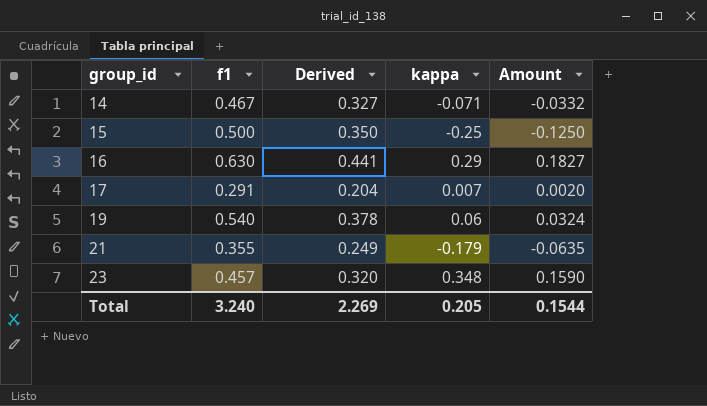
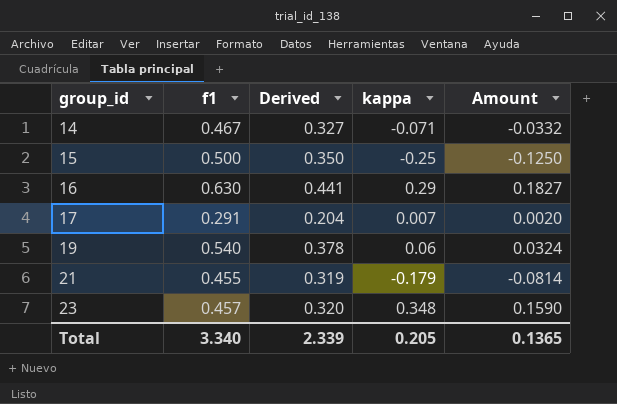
21 | f1: 0.355 -> 0.455
21 | Derived: 0.249 -> 0.319
21 | Amount: -0.0635 -> -0.0814
Total | f1: 3.240 -> 3.340
Total | Derived: 2.269 -> 2.339
Total | Amount: 0.1544 -> 0.1365

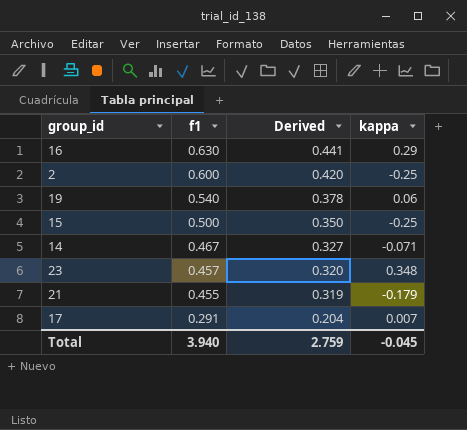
row order: group_id ascending -> f1 descending
column Amount | formula: [f1] * [kappa] -> none
row 2: none -> 0.600 | 0.420 | -0.25
Total | f1: 3.340 -> 3.940
Total | Derived: 2.339 -> 2.759
Total | kappa: 0.205 -> -0.045

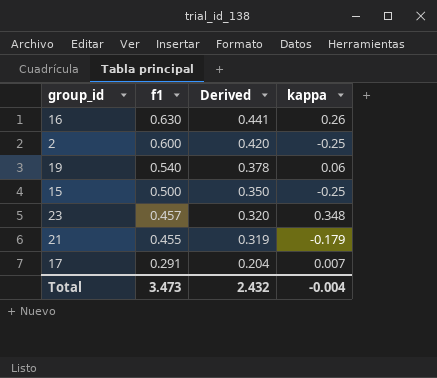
row 14: 0.467 | 0.327 | -0.071 -> none
16 | kappa: 0.29 -> 0.26
Total | f1: 3.940 -> 3.473
Total | Derived: 2.759 -> 2.432
Total | kappa: -0.045 -> -0.004

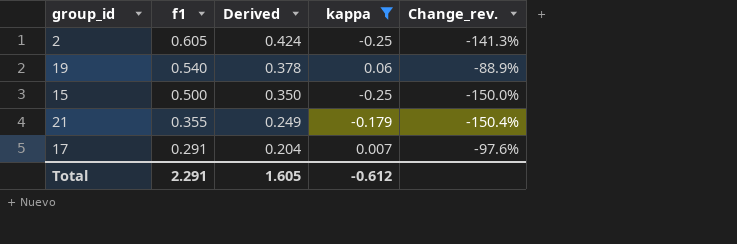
filter: none -> kappa <= 0.06
column Change_rev. | formula: none -> ([kappa] - [f1]) / [f1]
2 | f1: 0.600 -> 0.605
2 | Derived: 0.420 -> 0.424
21 | f1: 0.455 -> 0.355
21 | Derived: 0.319 -> 0.249
Total | f1: 3.473 -> 2.291
Total | Derived: 2.432 -> 1.605
Total | kappa: -0.004 -> -0.612

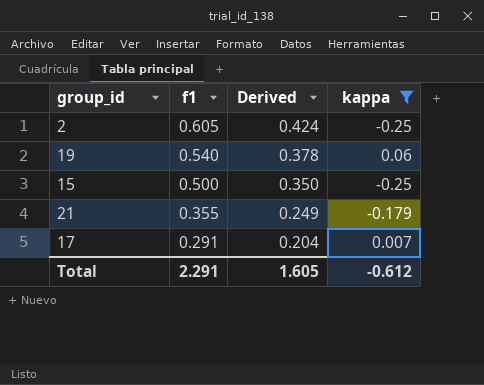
column Change_rev. | formula: ([kappa] - [f1]) / [f1] -> none

